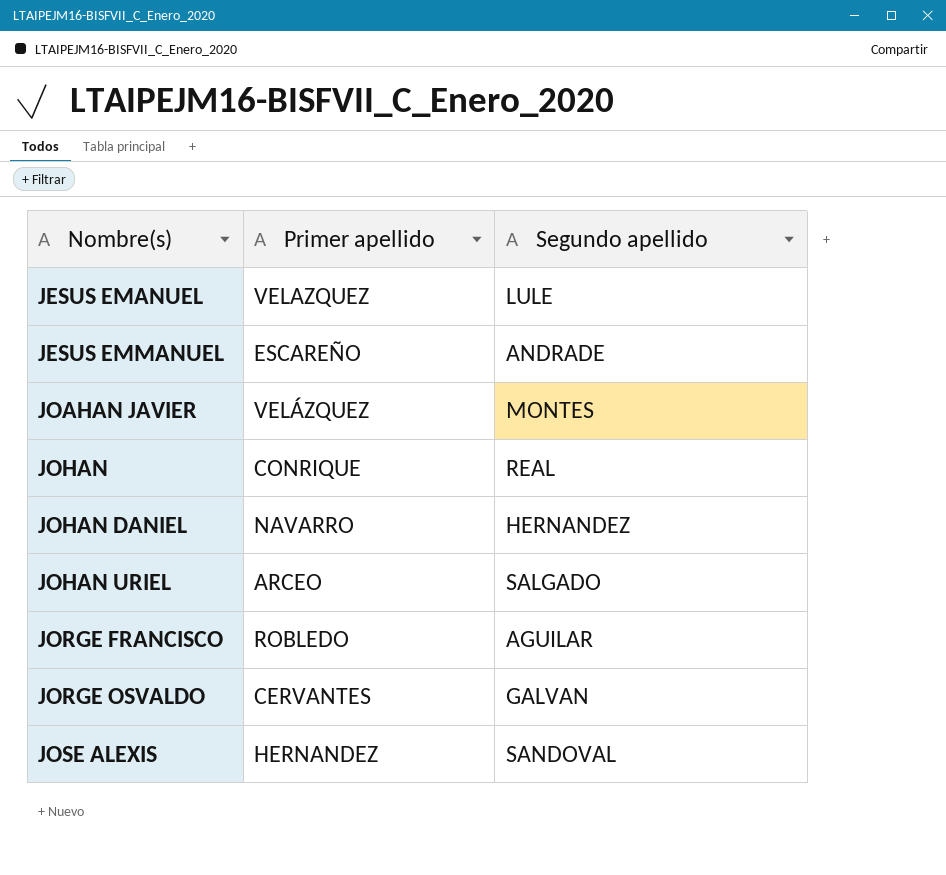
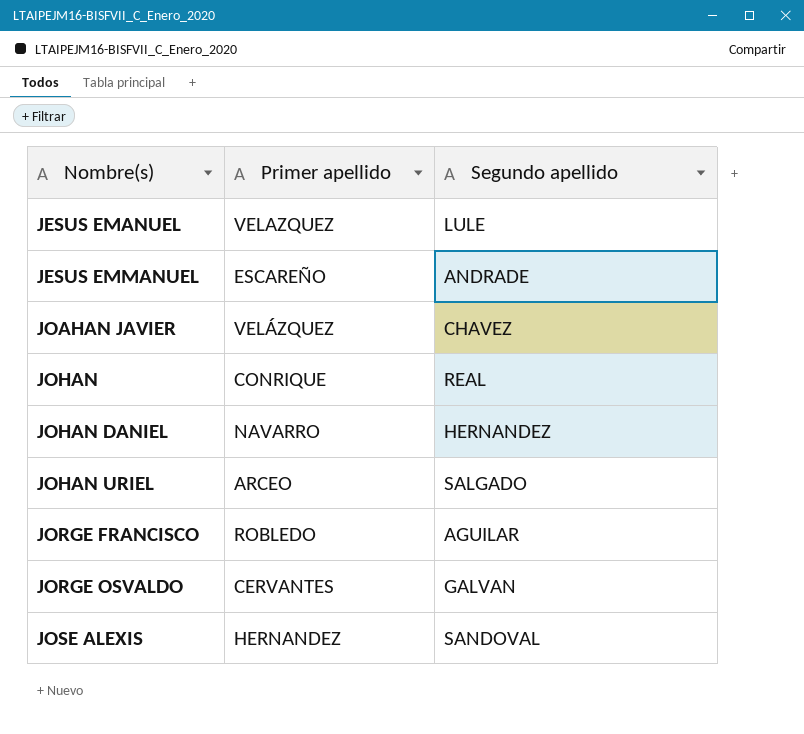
JOAHAN JAVIER | Segundo apellido: MONTES -> CHAVEZ

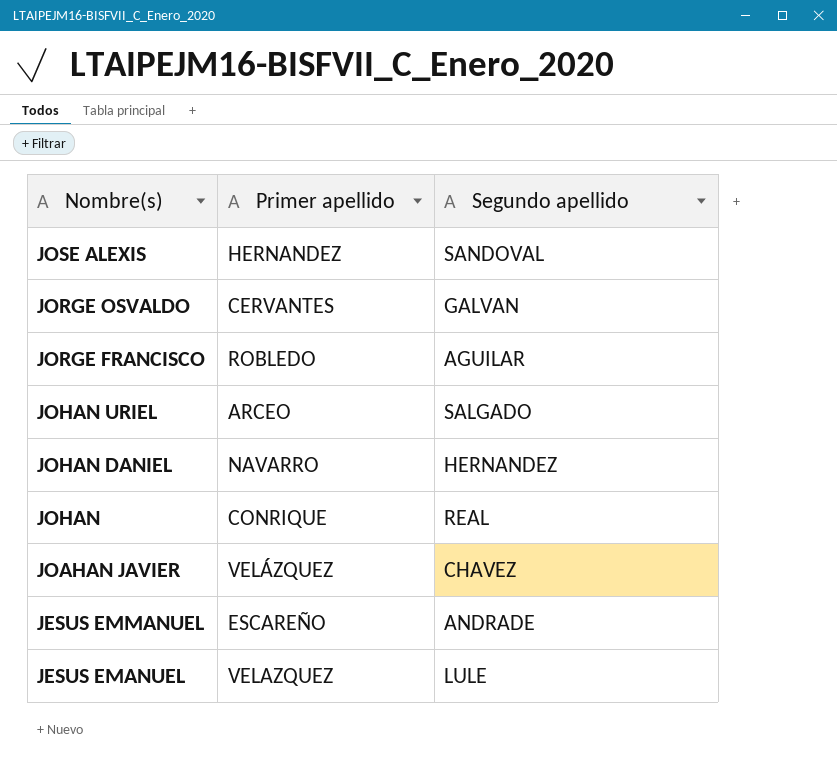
row order: Nombre(s) ascending -> Nombre(s) descending

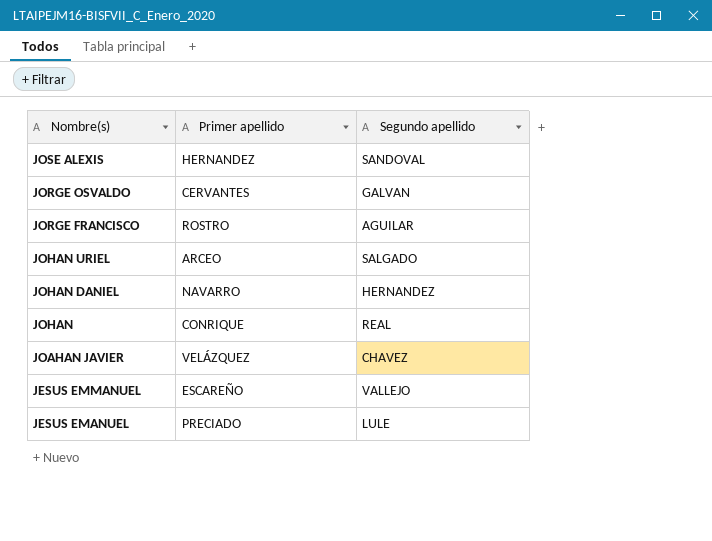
JORGE FRANCISCO | Primer apellido: ROBLEDO -> ROSTRO
JESUS EMMANUEL | Segundo apellido: ANDRADE -> VALLEJO
JESUS EMANUEL | Primer apellido: VELAZQUEZ -> PRECIADO

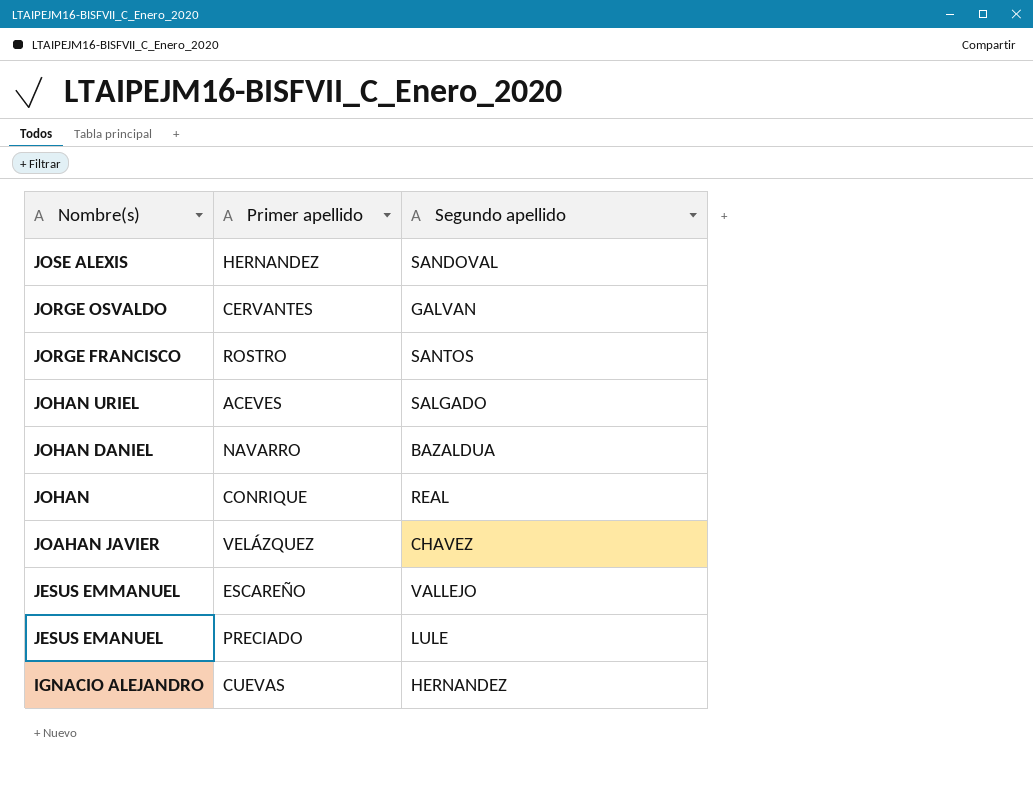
JORGE FRANCISCO | Segundo apellido: AGUILAR -> SANTOS
JOHAN URIEL | Primer apellido: ARCEO -> ACEVES
JOHAN DANIEL | Segundo apellido: HERNANDEZ -> BAZALDUA
row IGNACIO ALEJANDRO: none -> CUEVAS | HERNANDEZ

